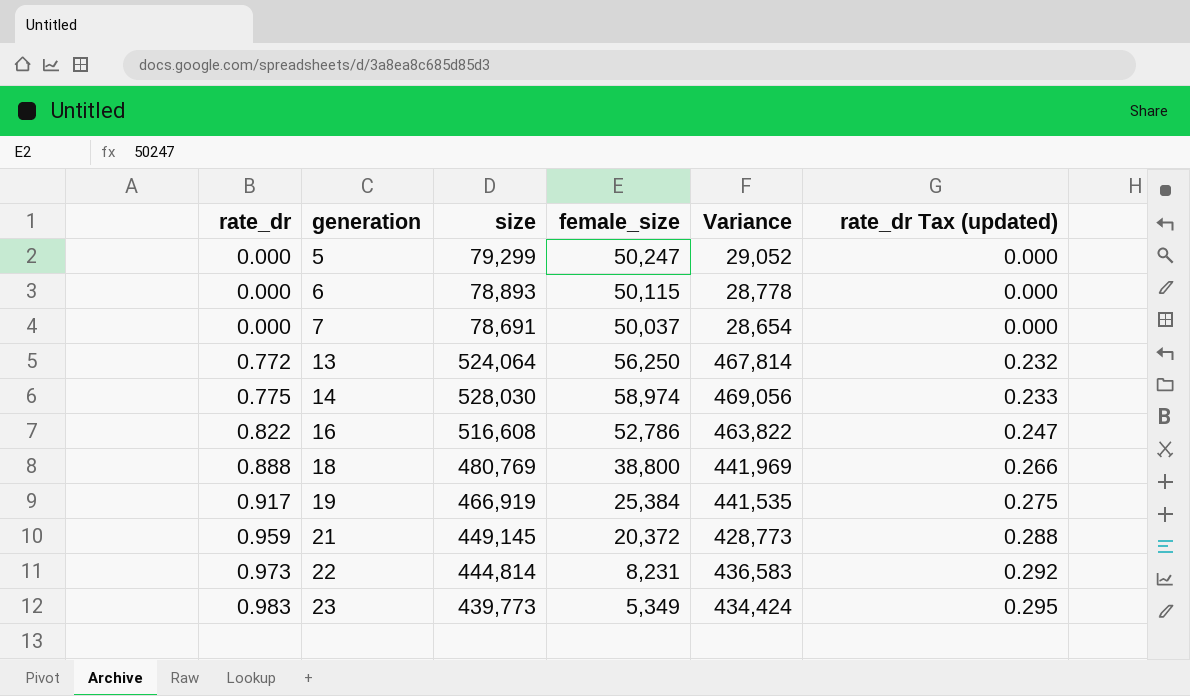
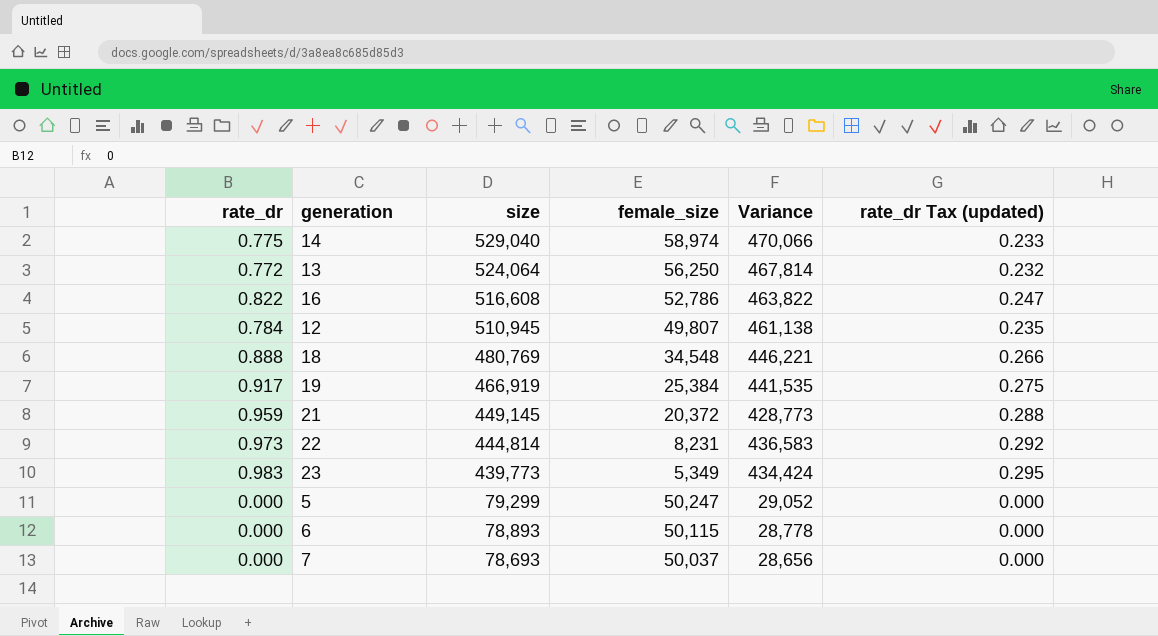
row order: rate_dr ascending -> size descending
14 | size: 528,030 -> 529,040
14 | Variance: 469,056 -> 470,066
row 12: none -> 0.784 | 510,945 | 49,807 | 461,138 | 0.235
18 | female_size: 38,800 -> 34,548
18 | Variance: 441,969 -> 446,221
7 | size: 78,691 -> 78,693
7 | Variance: 28,654 -> 28,656

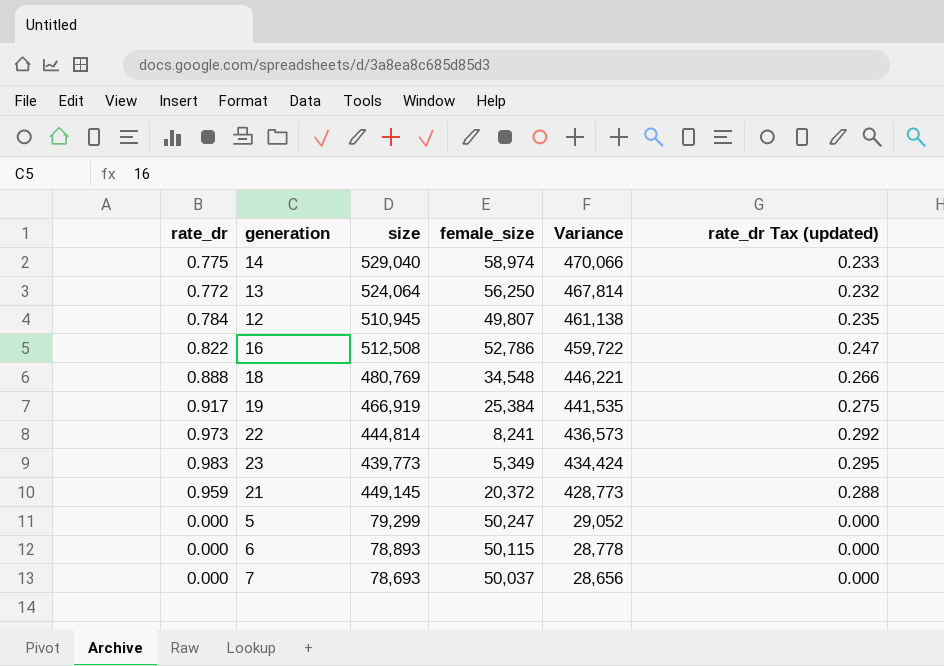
row order: size descending -> Variance descending
16 | size: 516,608 -> 512,508
16 | Variance: 463,822 -> 459,722
22 | female_size: 8,231 -> 8,241
22 | Variance: 436,583 -> 436,573

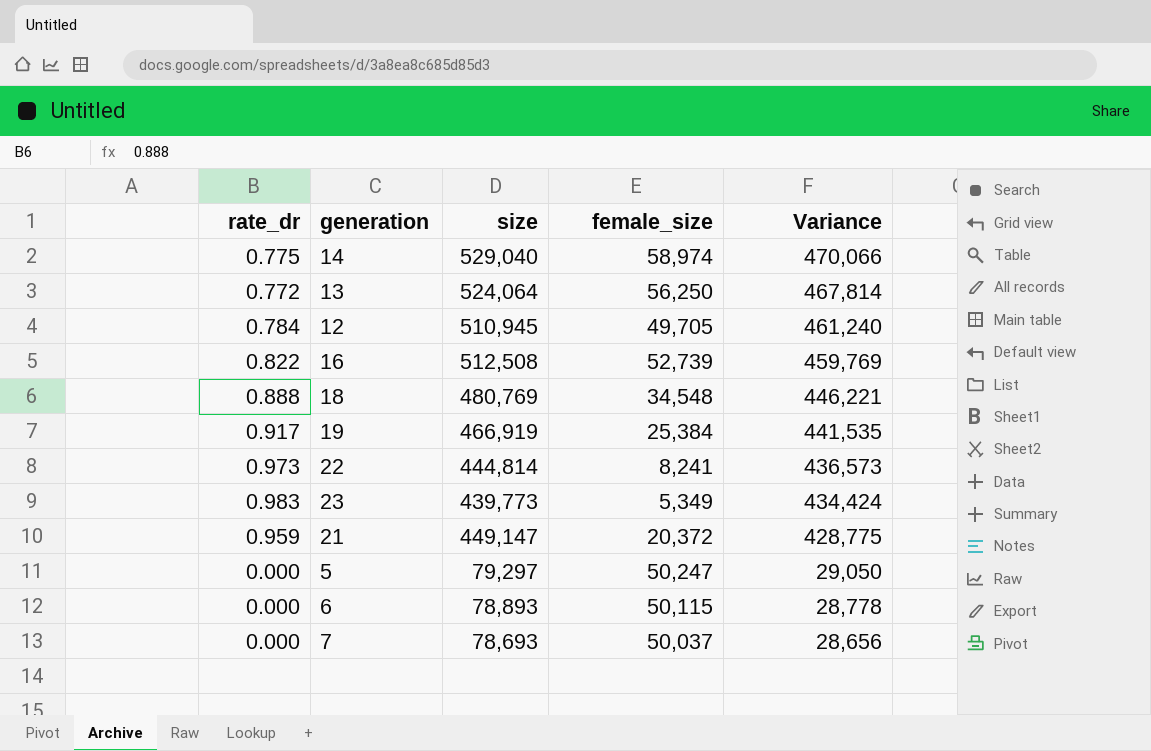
column rate_dr Tax (updated) | formula: [rate_dr] * 0.3 -> none
12 | female_size: 49,807 -> 49,705
12 | Variance: 461,138 -> 461,240
16 | female_size: 52,786 -> 52,739
16 | Variance: 459,722 -> 459,769
21 | size: 449,145 -> 449,147
21 | Variance: 428,773 -> 428,775
5 | size: 79,299 -> 79,297
5 | Variance: 29,052 -> 29,050

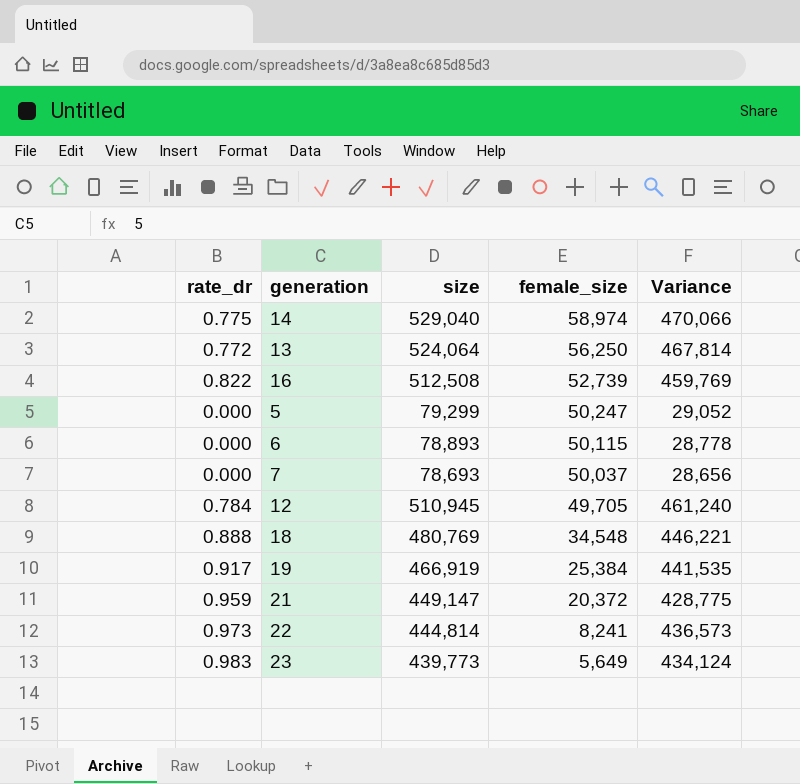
row order: Variance descending -> female_size descending
5 | size: 79,297 -> 79,299
5 | Variance: 29,050 -> 29,052
23 | female_size: 5,349 -> 5,649
23 | Variance: 434,424 -> 434,124

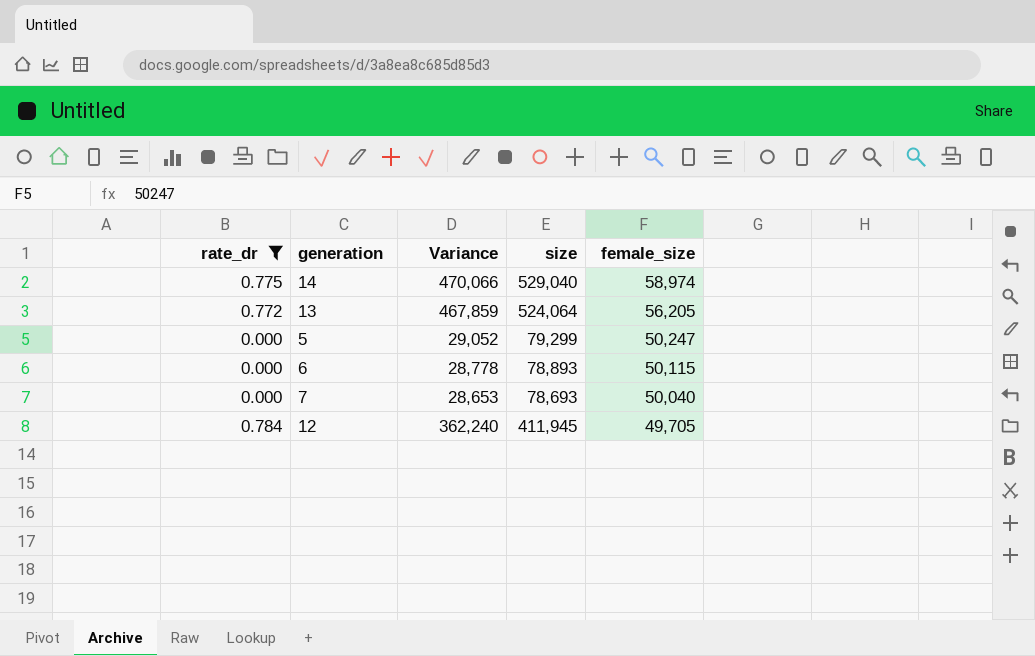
filter: none -> rate_dr <= 0.784
column Variance | position: 5 -> 3
13 | Variance: 467,814 -> 467,859
13 | female_size: 56,250 -> 56,205
7 | Variance: 28,656 -> 28,653
7 | female_size: 50,037 -> 50,040
12 | Variance: 461,240 -> 362,240
12 | size: 510,945 -> 411,945

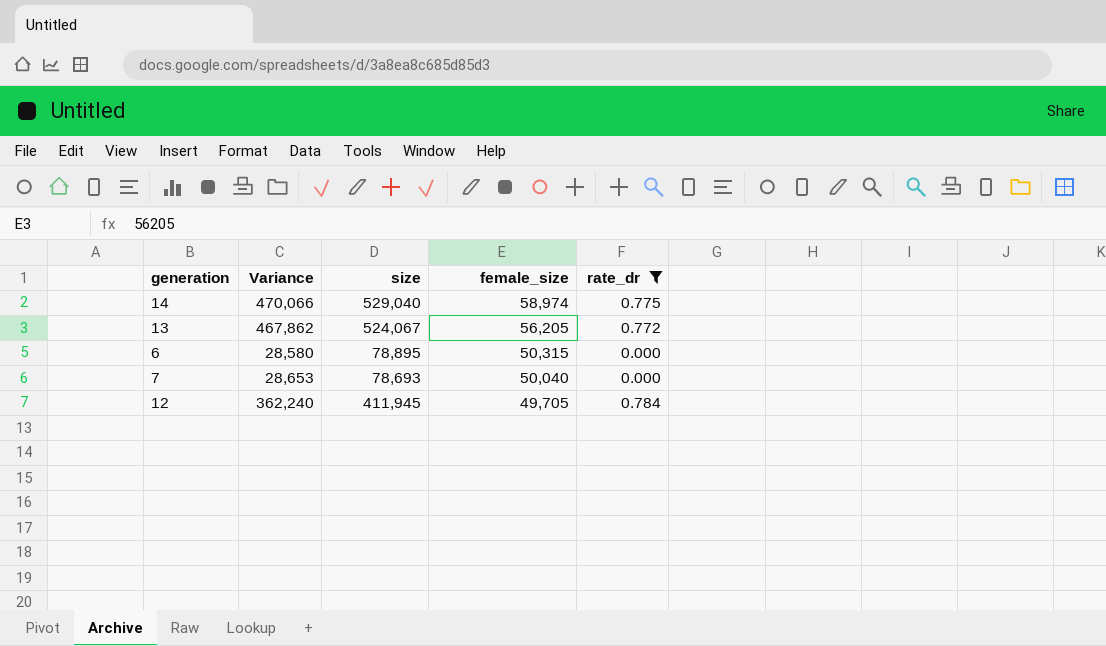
column rate_dr | position: 1 -> 5
row 5: 0.000 | 29,052 | 79,299 | 50,247 -> none
13 | Variance: 467,859 -> 467,862
13 | size: 524,064 -> 524,067
6 | Variance: 28,778 -> 28,580
6 | size: 78,893 -> 78,895
6 | female_size: 50,115 -> 50,315

